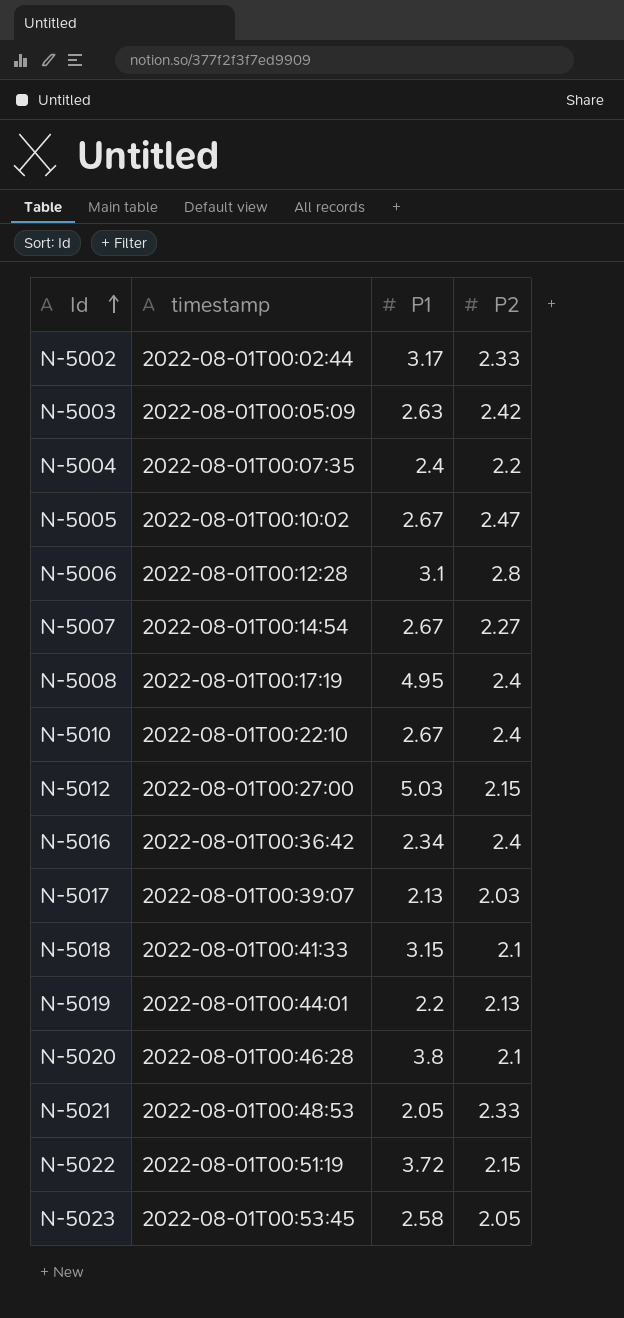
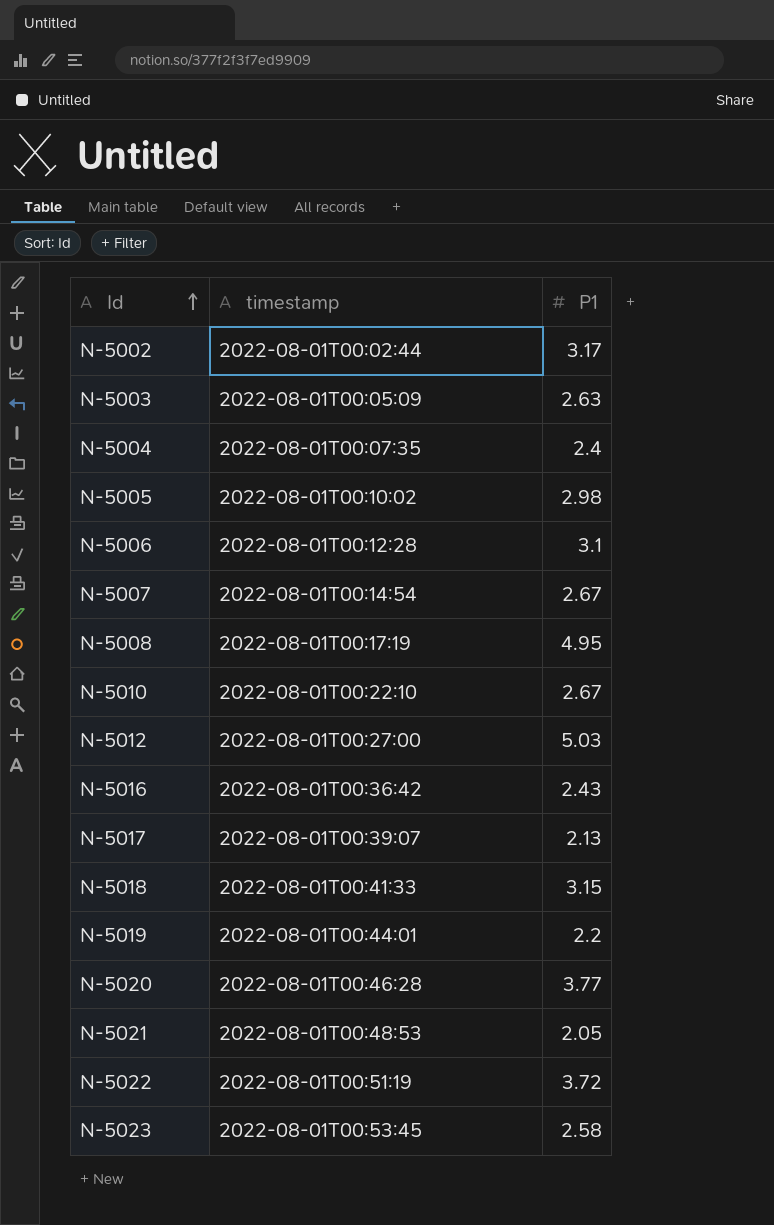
column P2 | position: 4 -> none
N-5005 | P1: 2.67 -> 2.98
N-5016 | P1: 2.34 -> 2.43
N-5020 | P1: 3.8 -> 3.77

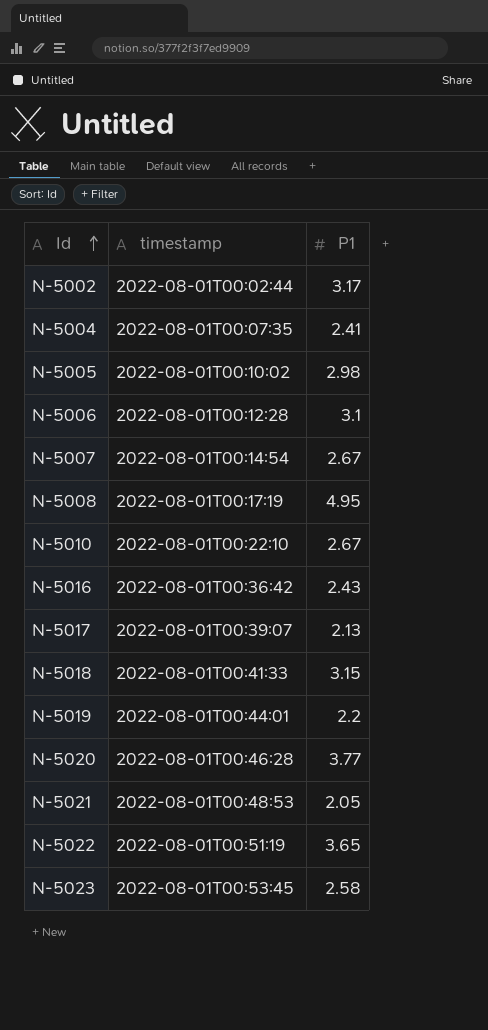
row N-5003: 2022-08-01T00:05:09 | 2.63 -> none
row N-5012: 2022-08-01T00:27:00 | 5.03 -> none
N-5004 | P1: 2.4 -> 2.41
N-5022 | P1: 3.72 -> 3.65

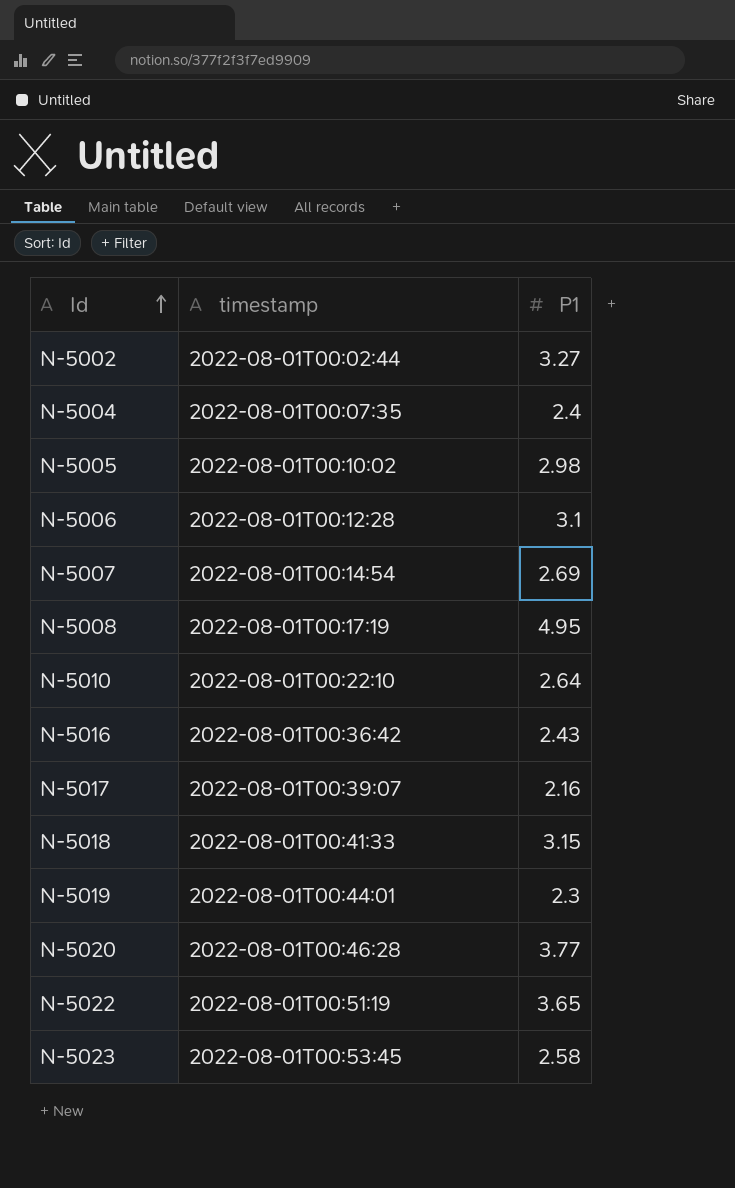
row N-5021: 2022-08-01T00:48:53 | 2.05 -> none
N-5002 | P1: 3.17 -> 3.27
N-5004 | P1: 2.41 -> 2.4
N-5007 | P1: 2.67 -> 2.69
N-5010 | P1: 2.67 -> 2.64
N-5017 | P1: 2.13 -> 2.16
N-5019 | P1: 2.2 -> 2.3

